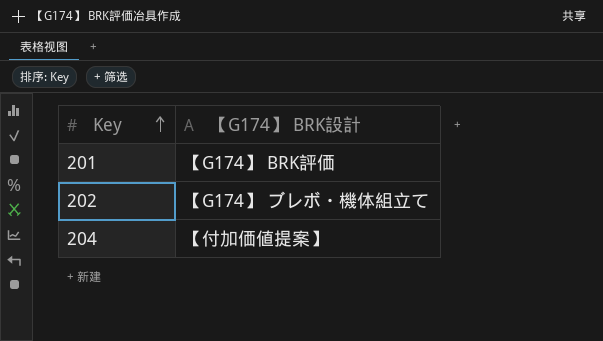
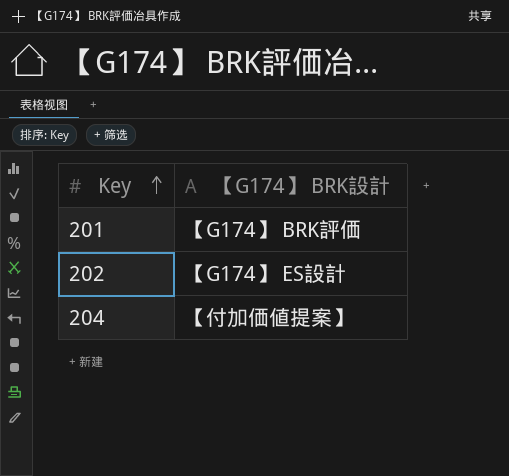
202 | 【G174】 BRK設計: 【G174】 ブレボ・機体組立て -> 【G174】 ES設計

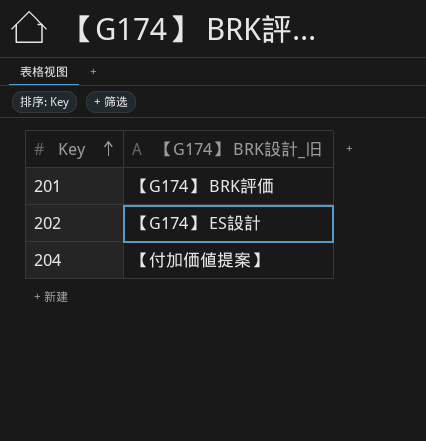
column name: 【G174】 BRK設計 -> 【G174】 BRK設計_旧

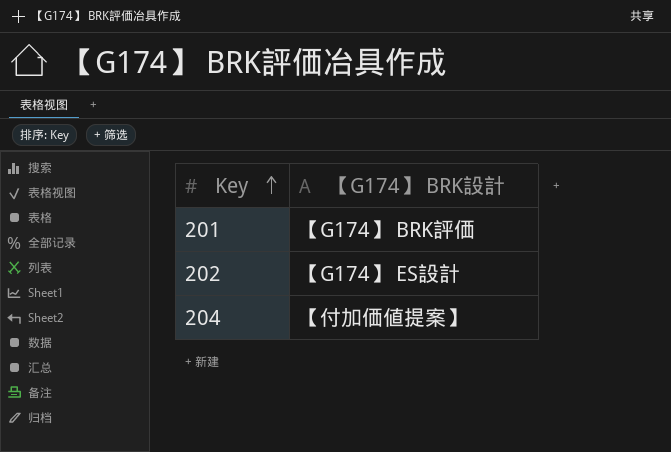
column name: 【G174】 BRK設計_旧 -> 【G174】 BRK設計

